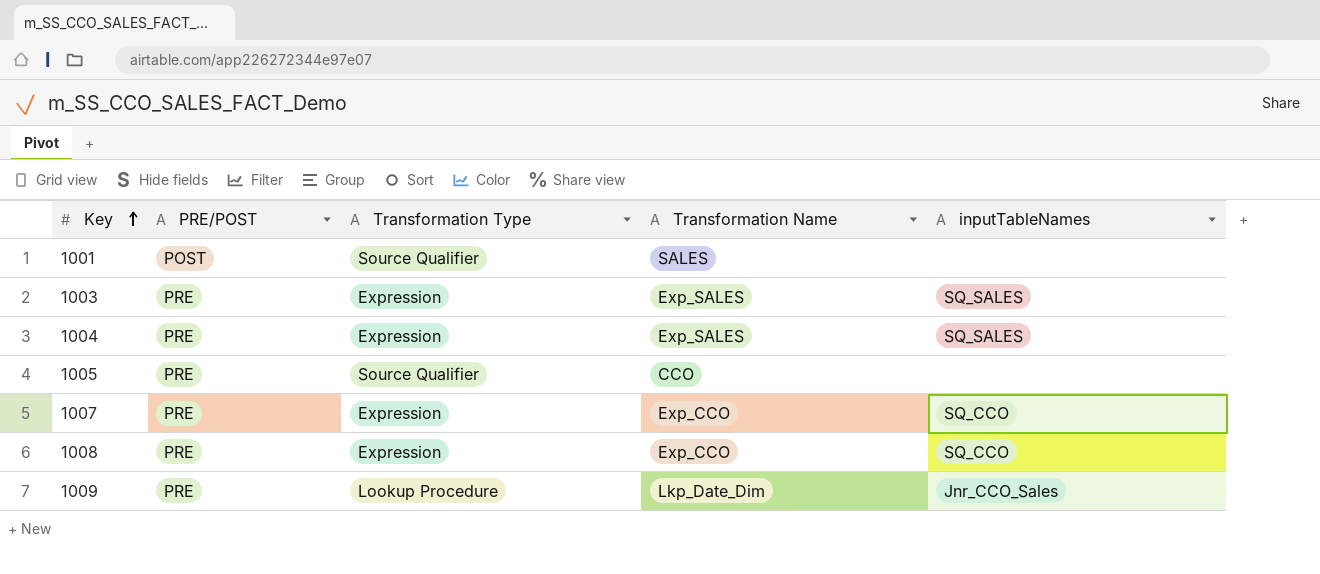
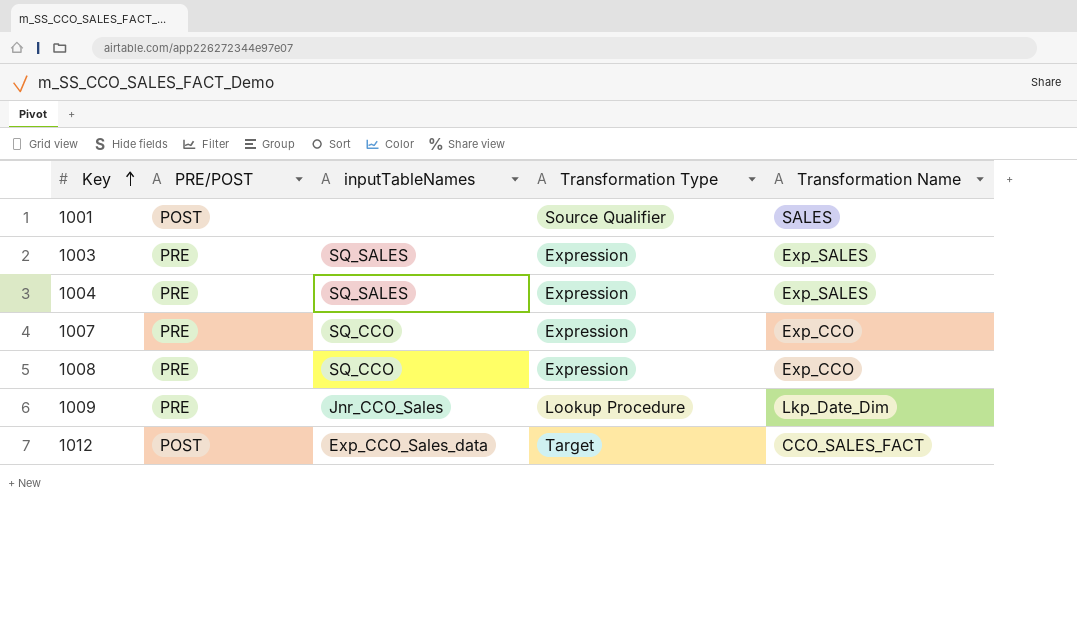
column inputTableNames | position: 5 -> 3
row 1005: PRE | Source Qualifier | CCO | none -> none
row 1012: none -> POST | Exp_CCO_Sales_data | Target | CCO_SALES_FACT

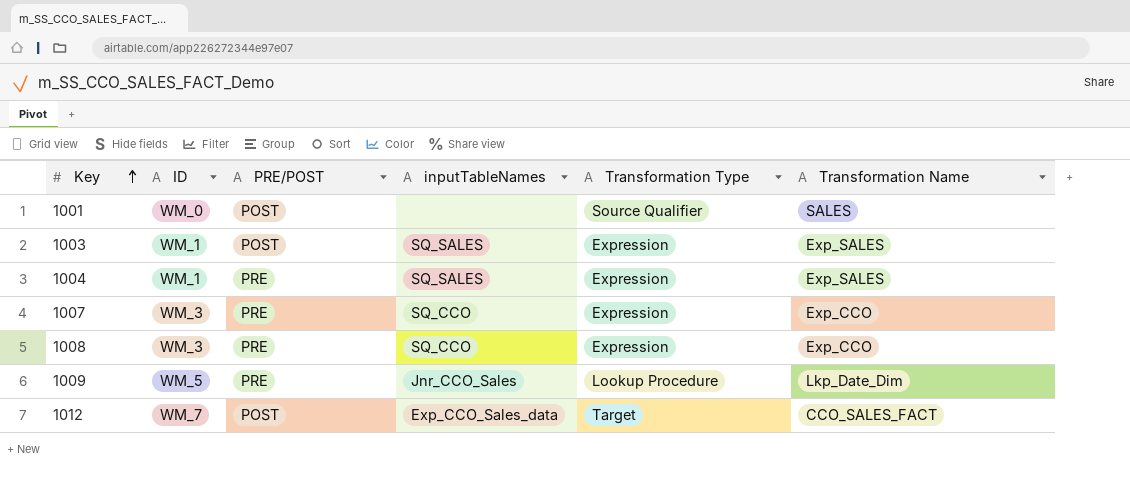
column ID | position: none -> 2
1003 | PRE/POST: PRE -> POST

